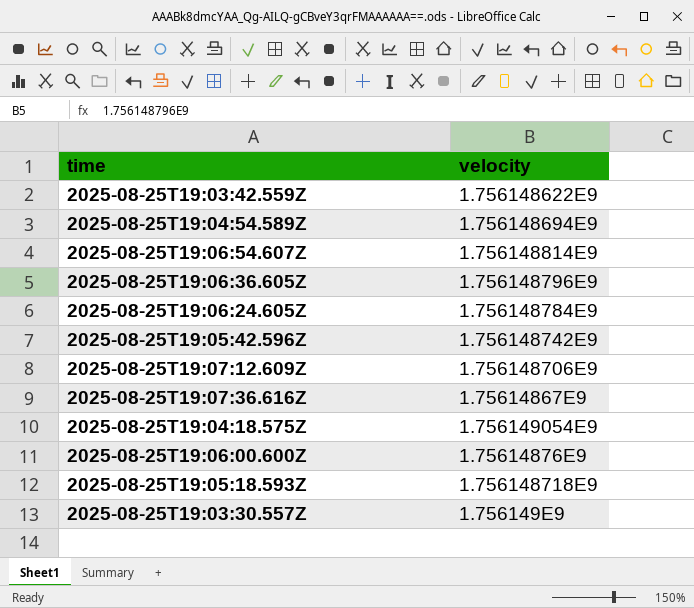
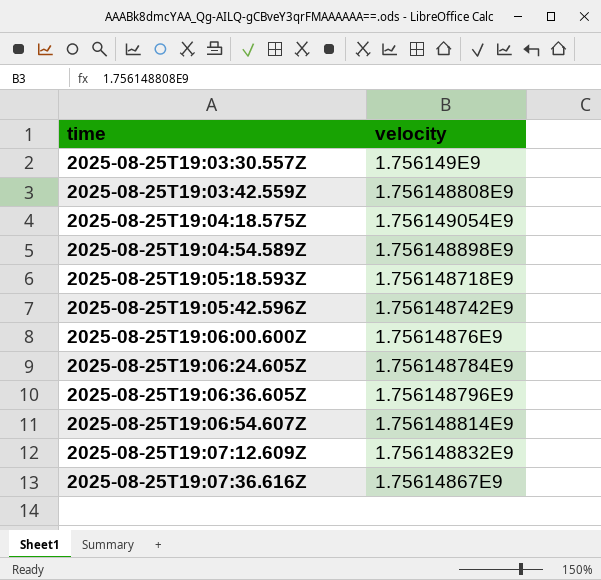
row order: none -> time ascending
2025-08-25T19:03:42.559Z | velocity: 1.756148622E9 -> 1.756148808E9
2025-08-25T19:04:54.589Z | velocity: 1.756148694E9 -> 1.756148898E9
2025-08-25T19:07:12.609Z | velocity: 1.756148706E9 -> 1.756148832E9

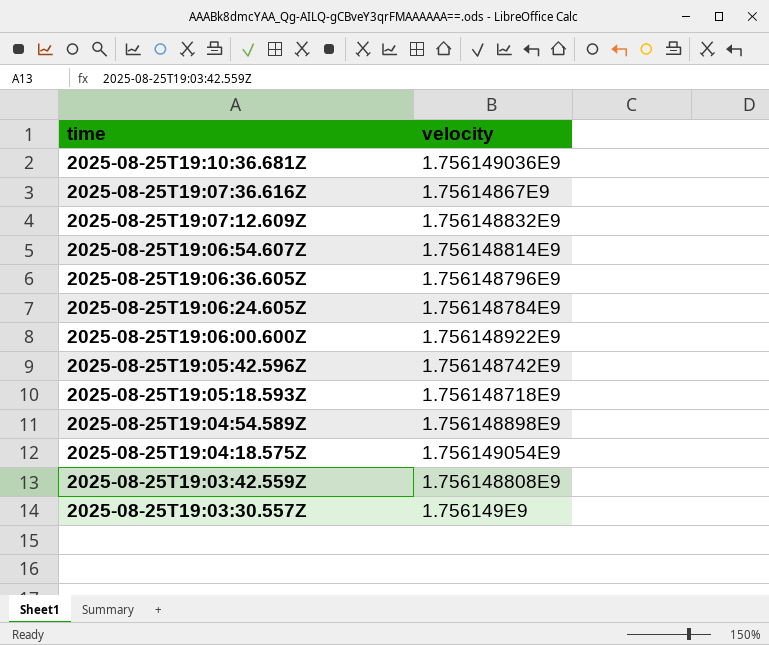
row order: time ascending -> time descending
row 2025-08-25T19:10:36.681Z: none -> 1.756149036E9
2025-08-25T19:06:00.600Z | velocity: 1.75614876E9 -> 1.756148922E9

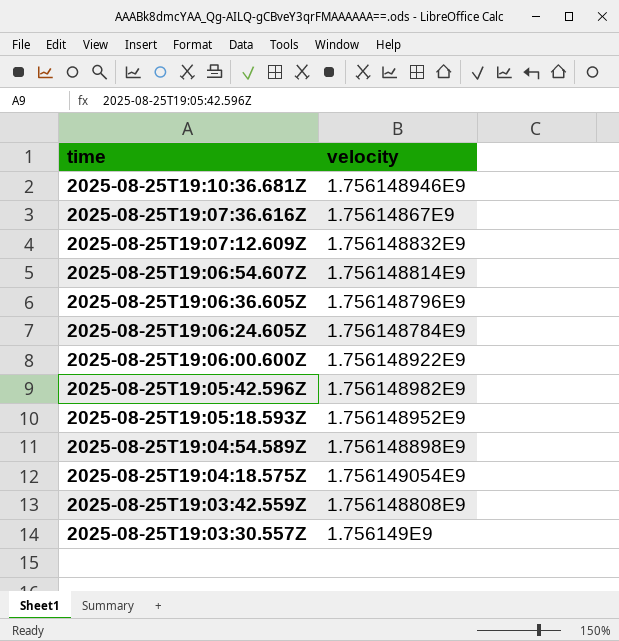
2025-08-25T19:10:36.681Z | velocity: 1.756149036E9 -> 1.756148946E9
2025-08-25T19:05:42.596Z | velocity: 1.756148742E9 -> 1.756148982E9
2025-08-25T19:05:18.593Z | velocity: 1.756148718E9 -> 1.756148952E9

